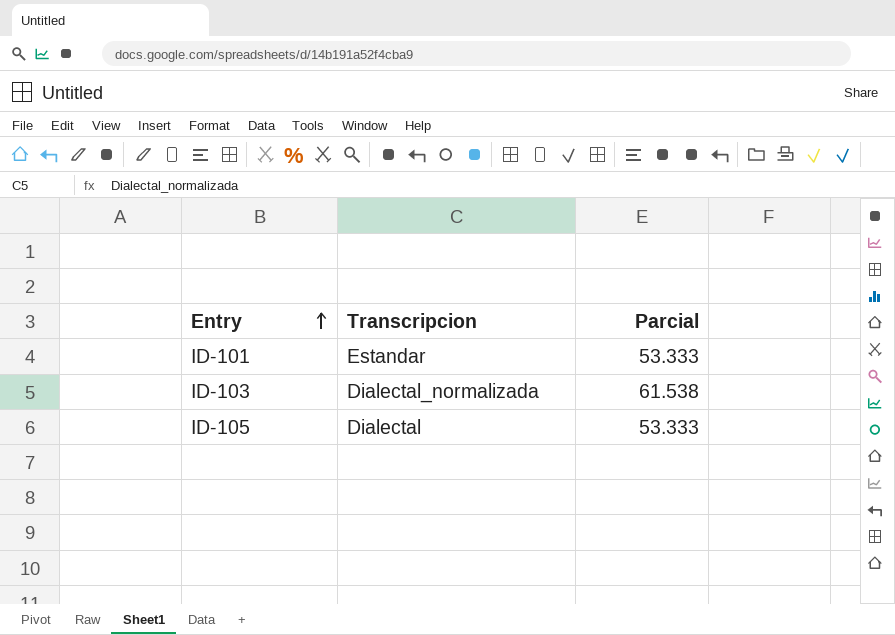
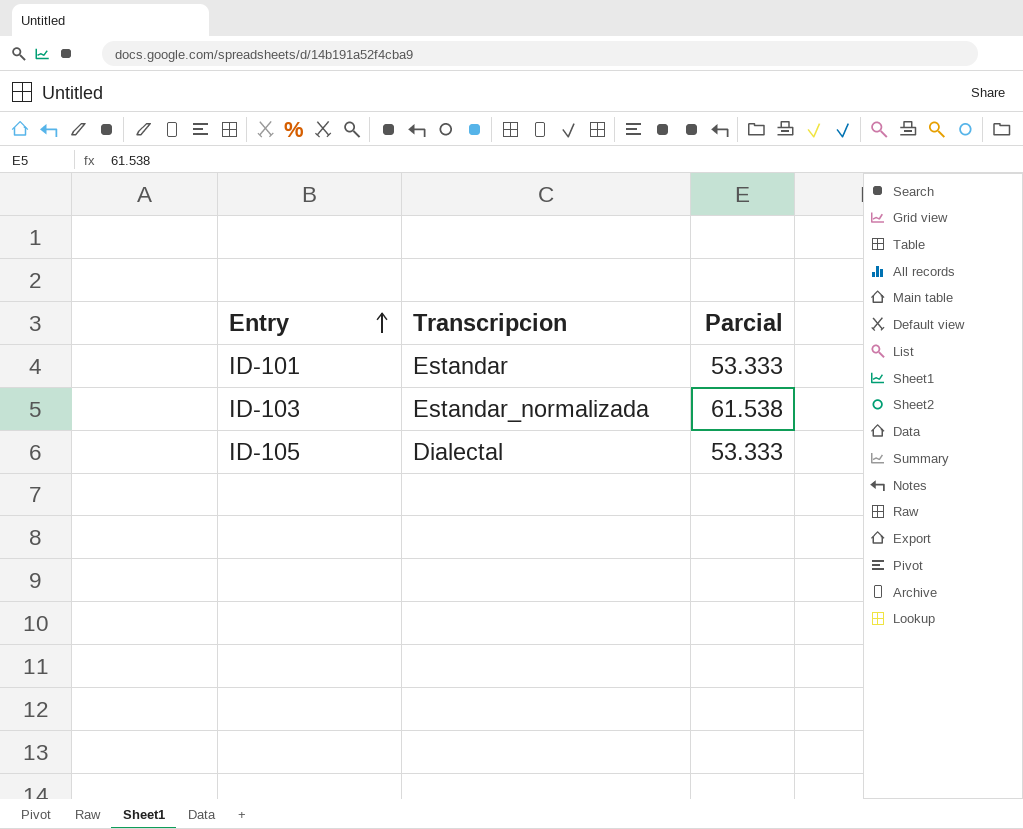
ID-103 | Transcripcion: Dialectal_normalizada -> Estandar_normalizada

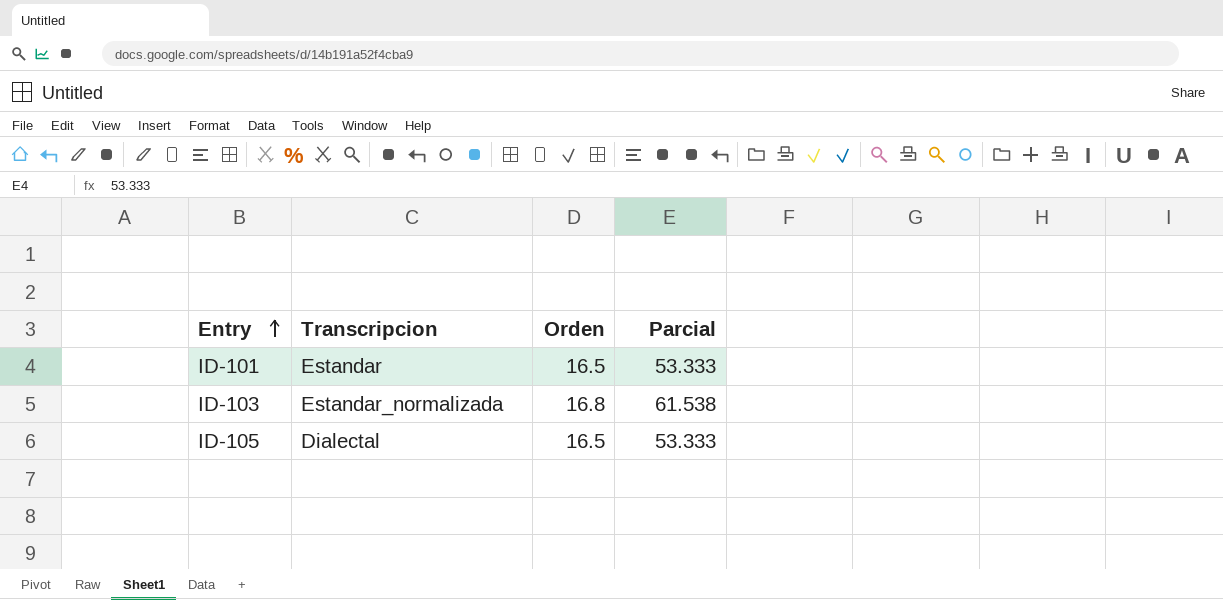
column Orden | position: none -> 3

